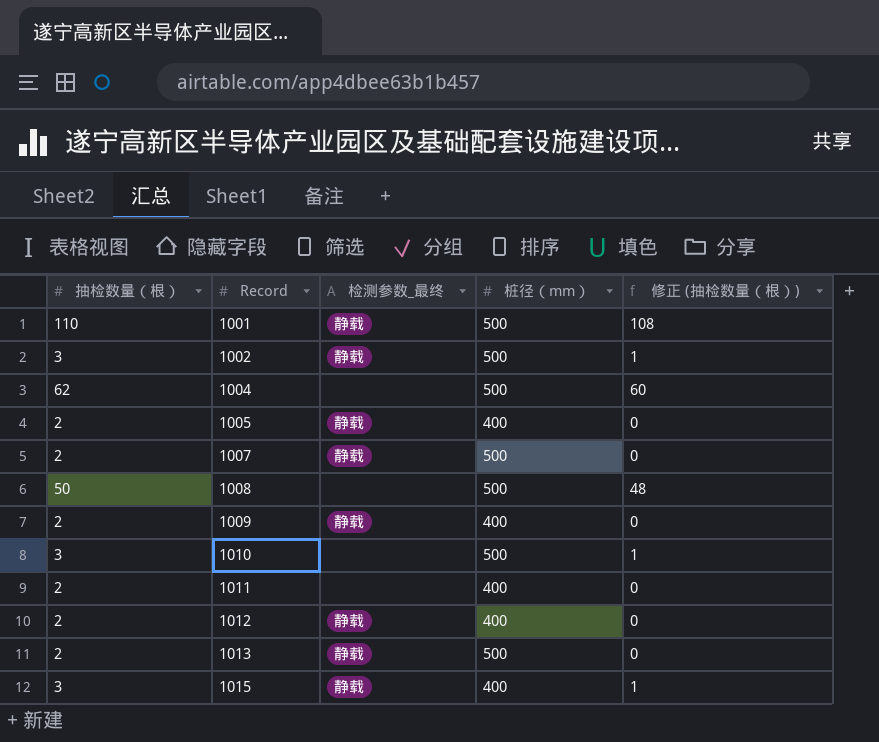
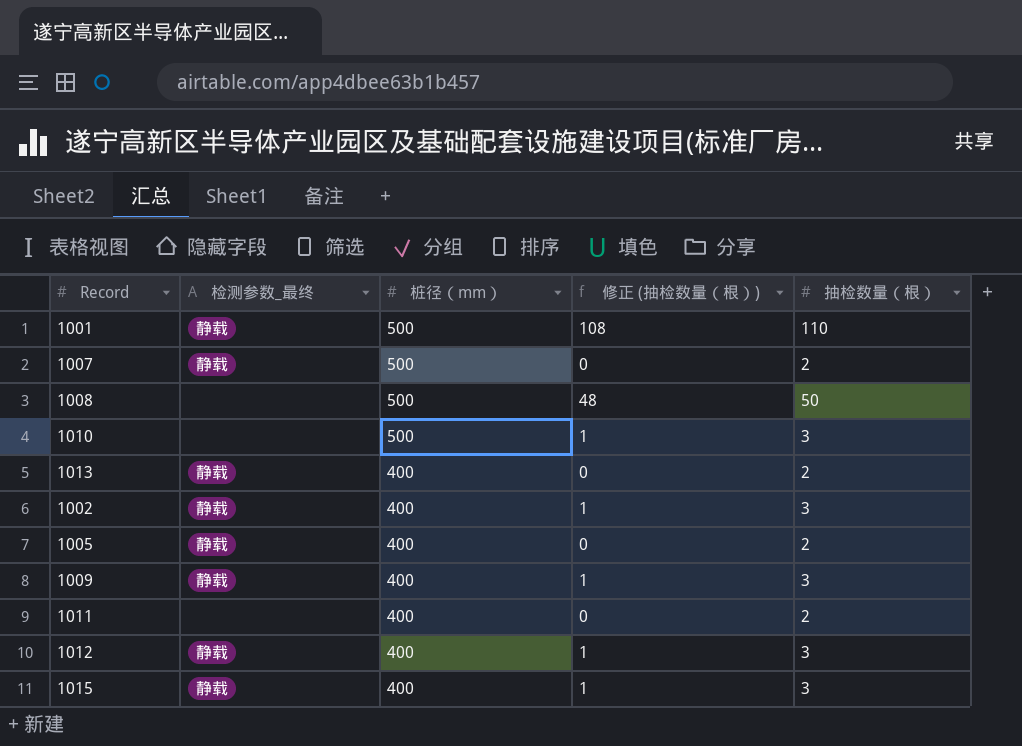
row order: Record ascending -> 桩径（mm） descending
column 抽检数量（根） | position: 1 -> 5
row 1004: 62 | none | 500 | 60 -> none
1013 | 桩径（mm）: 500 -> 400
1002 | 桩径（mm）: 500 -> 400
1009 | 修正 (抽检数量（根）): 0 -> 1
1009 | 抽检数量（根）: 2 -> 3
1012 | 修正 (抽检数量（根）): 0 -> 1
1012 | 抽检数量（根）: 2 -> 3

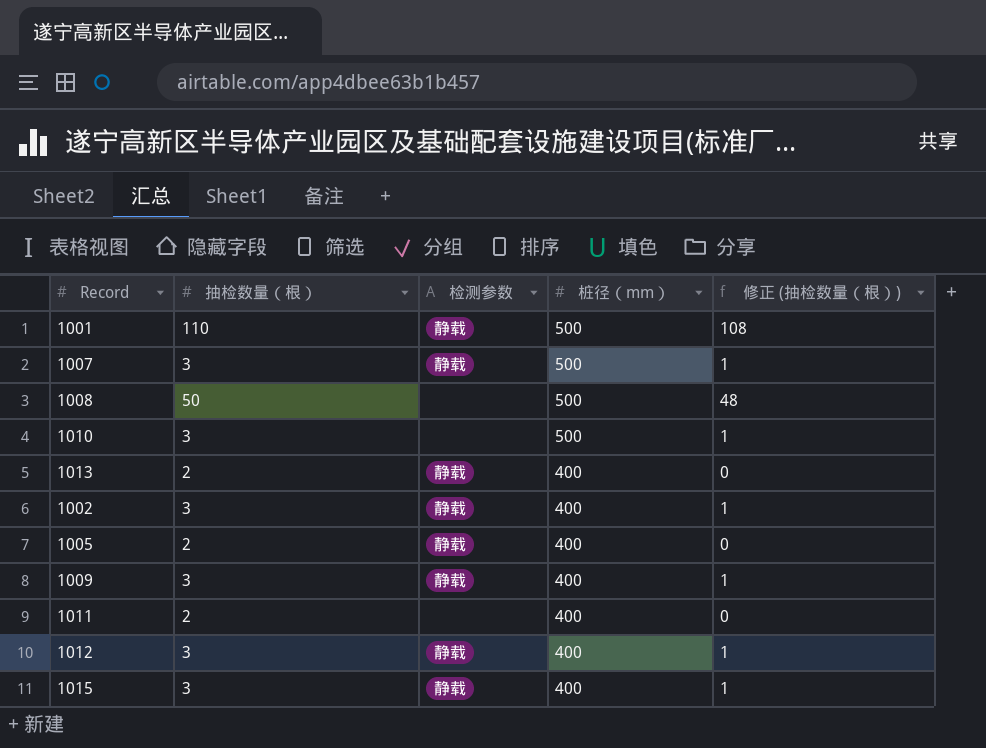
column 抽检数量（根） | position: 5 -> 2
column name: 检测参数_最终 -> 检测参数
1007 | 抽检数量（根）: 2 -> 3
1007 | 修正 (抽检数量（根）): 0 -> 1

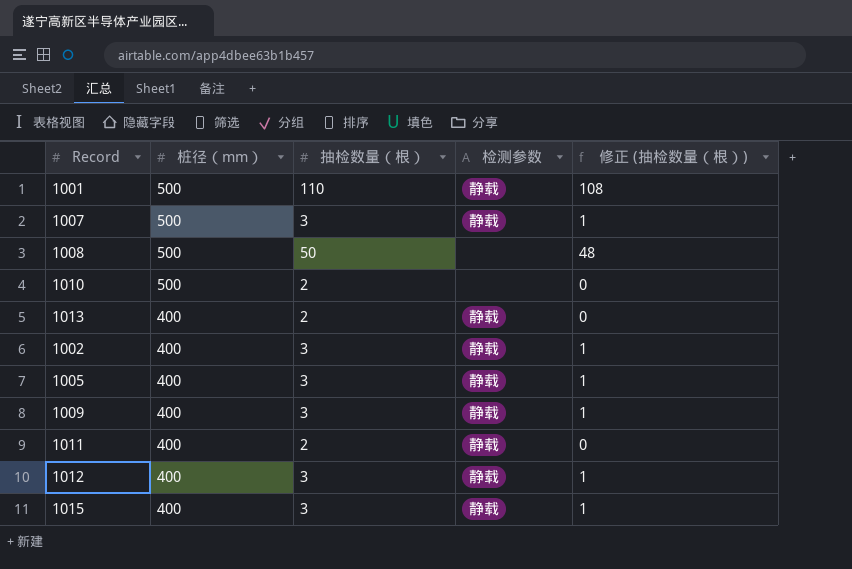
column 桩径（mm） | position: 4 -> 2
1010 | 抽检数量（根）: 3 -> 2
1010 | 修正 (抽检数量（根）): 1 -> 0
1005 | 抽检数量（根）: 2 -> 3
1005 | 修正 (抽检数量（根）): 0 -> 1
1011 | 检测参数: none -> 静载

